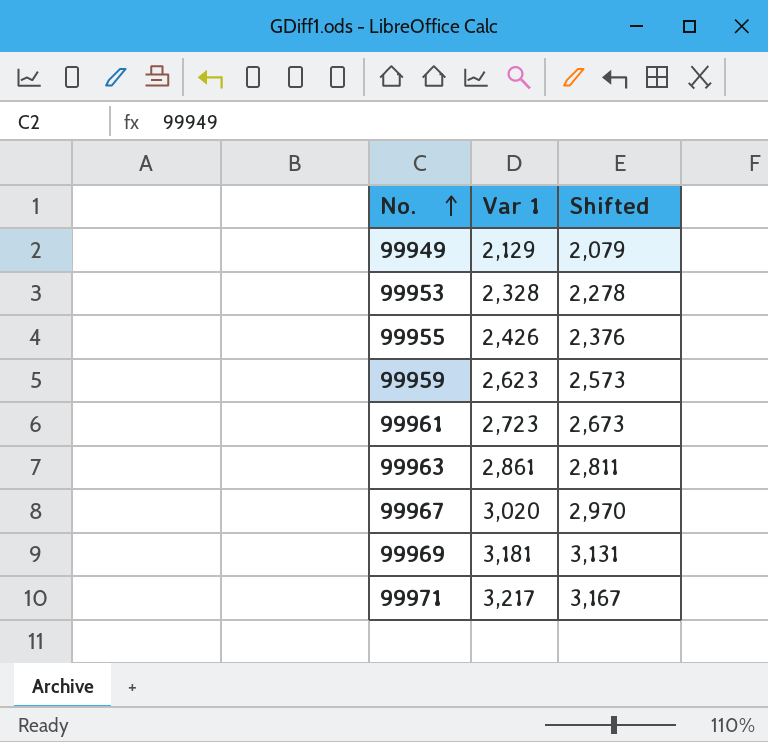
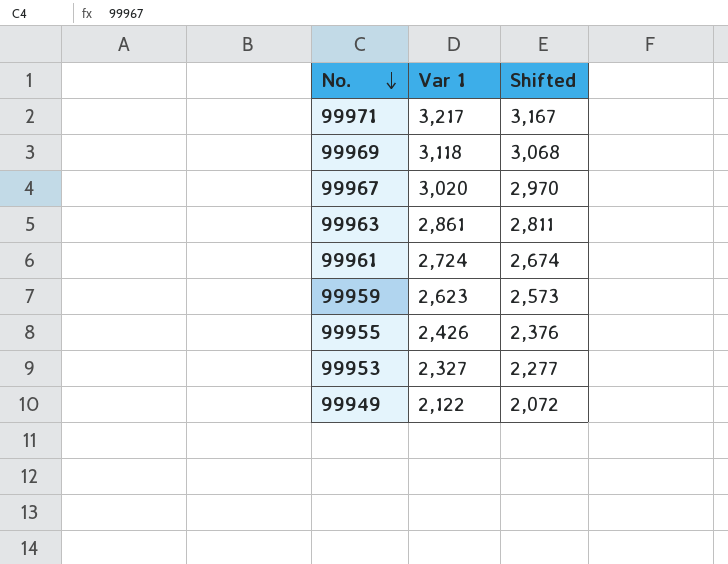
row order: No. ascending -> No. descending
99969 | Var 1: 3,181 -> 3,118
99969 | Shifted: 3,131 -> 3,068
99961 | Var 1: 2,723 -> 2,724
99961 | Shifted: 2,673 -> 2,674
99953 | Var 1: 2,328 -> 2,327
99953 | Shifted: 2,278 -> 2,277
99949 | Var 1: 2,129 -> 2,122
99949 | Shifted: 2,079 -> 2,072

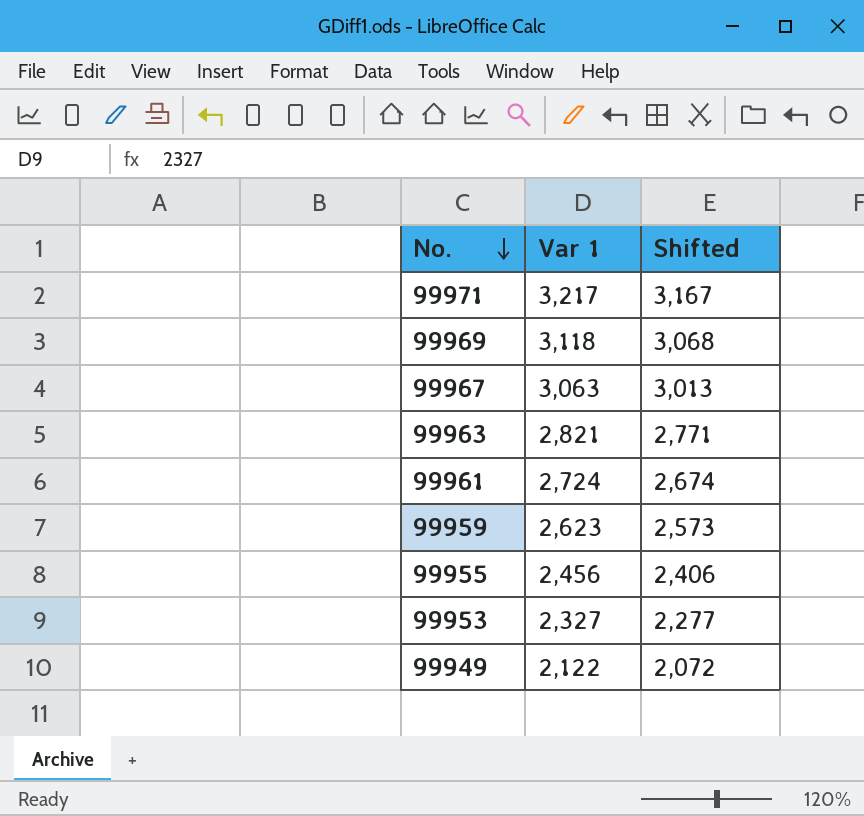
99967 | Var 1: 3,020 -> 3,063
99967 | Shifted: 2,970 -> 3,013
99963 | Var 1: 2,861 -> 2,821
99963 | Shifted: 2,811 -> 2,771
99955 | Var 1: 2,426 -> 2,456
99955 | Shifted: 2,376 -> 2,406

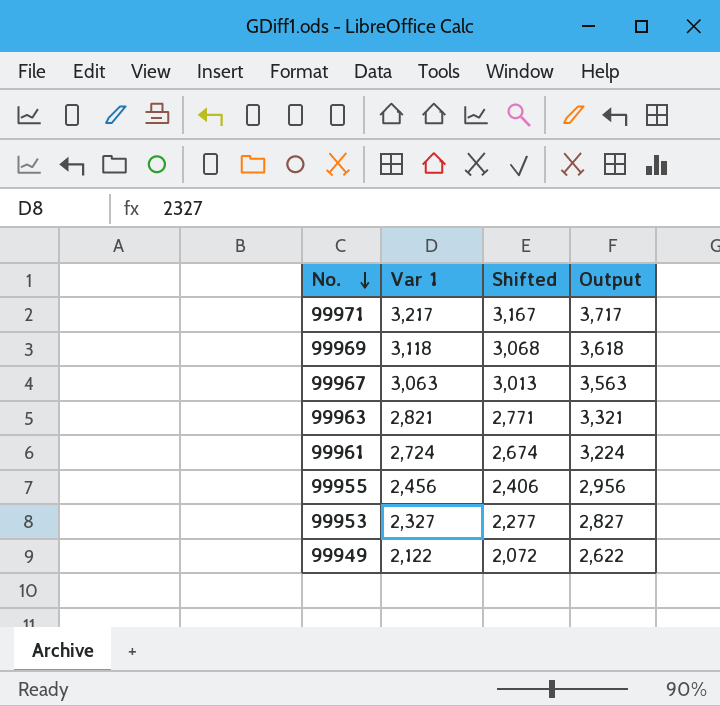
column Output | formula: none -> [Var 1] + 500
row 99959: 2,623 | 2,573 -> none

